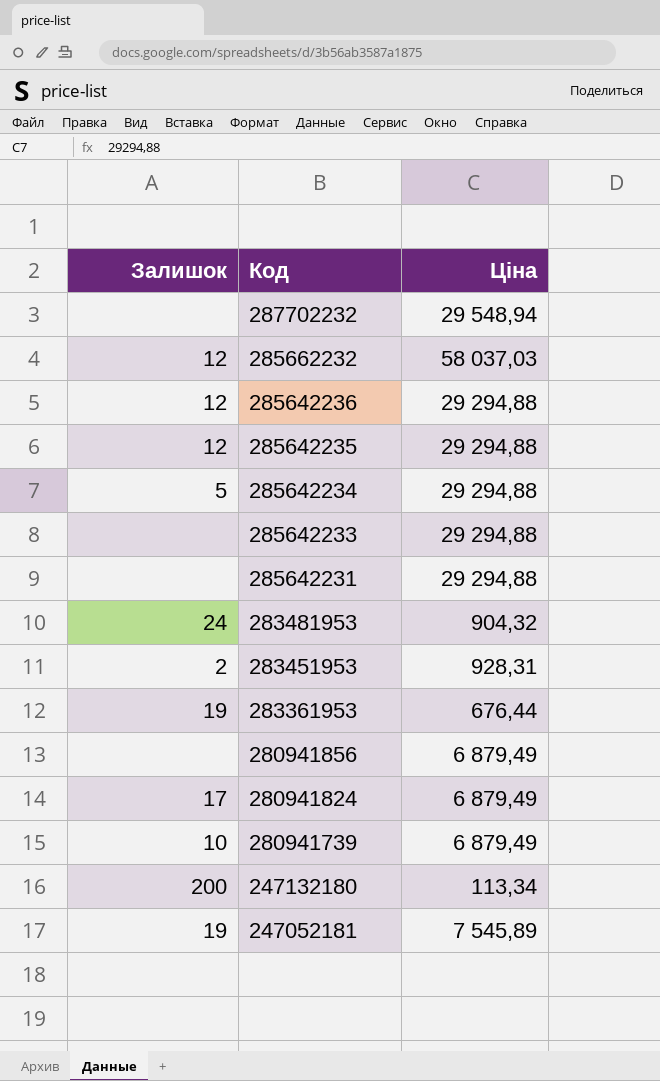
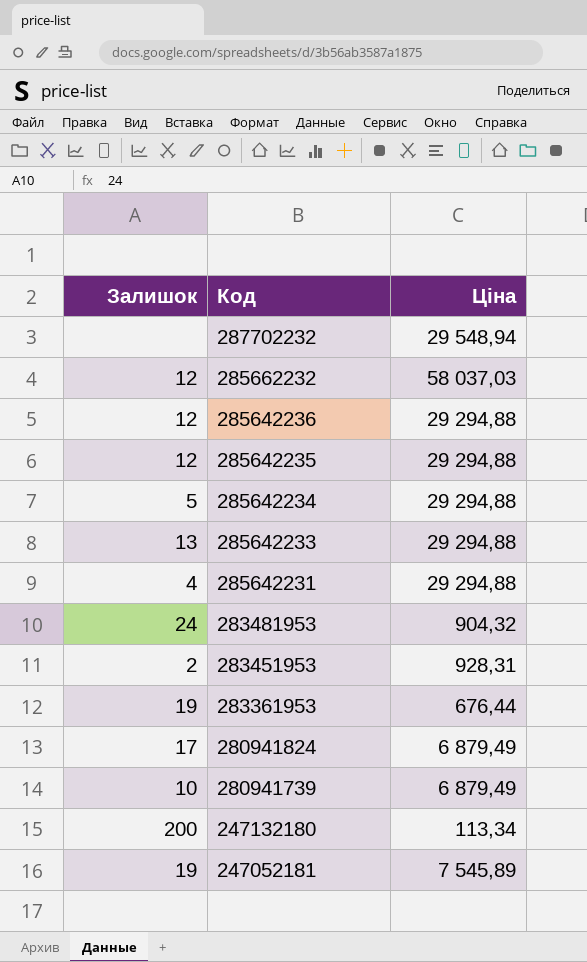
row 280941856: none | 6 879,49 -> none
285642233 | Залишок: none -> 13
285642231 | Залишок: none -> 4

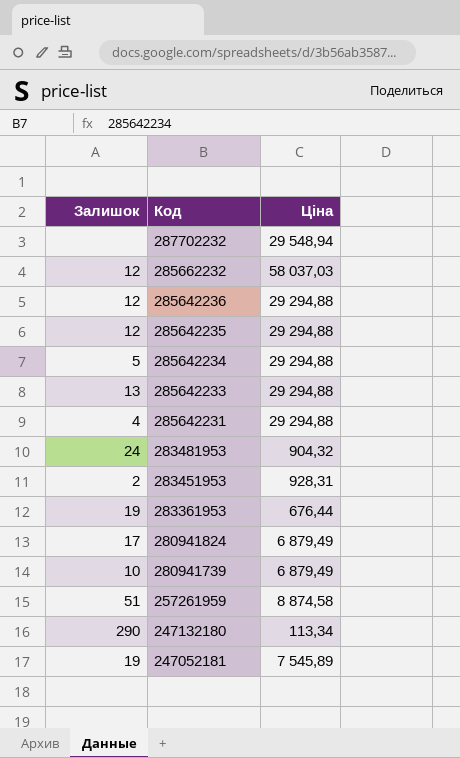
row 257261959: none -> 51 | 8 874,58
247132180 | Залишок: 200 -> 290

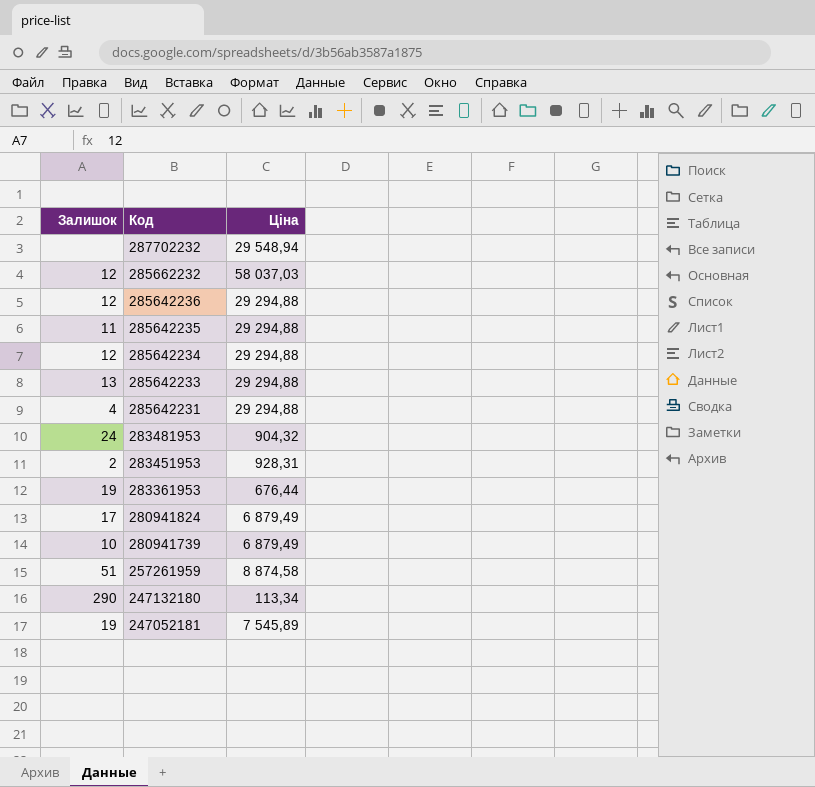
285642235 | Залишок: 12 -> 11
285642234 | Залишок: 5 -> 12

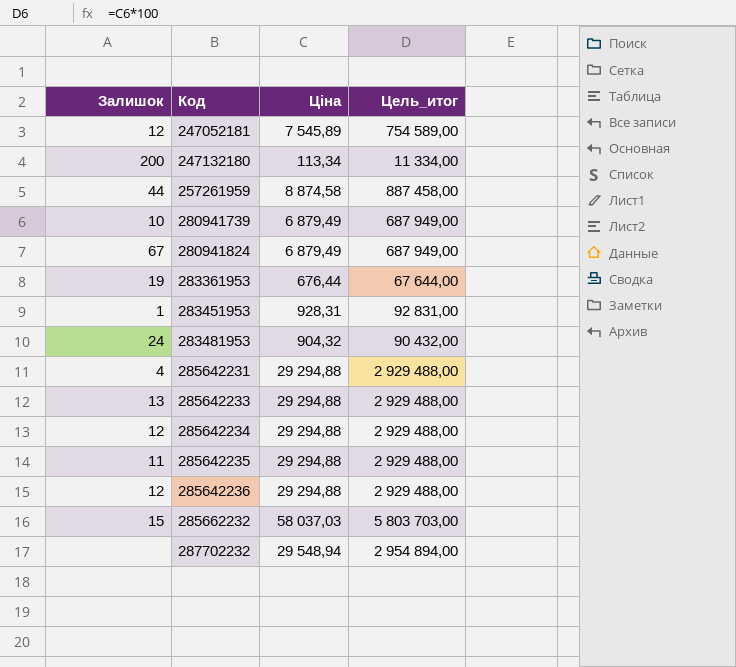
row order: Код descending -> Код ascending
column Цель_итог | formula: none -> [Ціна] * 100
247052181 | Залишок: 19 -> 12
247132180 | Залишок: 290 -> 200
257261959 | Залишок: 51 -> 44
280941824 | Залишок: 17 -> 67
283451953 | Залишок: 2 -> 1
285662232 | Залишок: 12 -> 15

